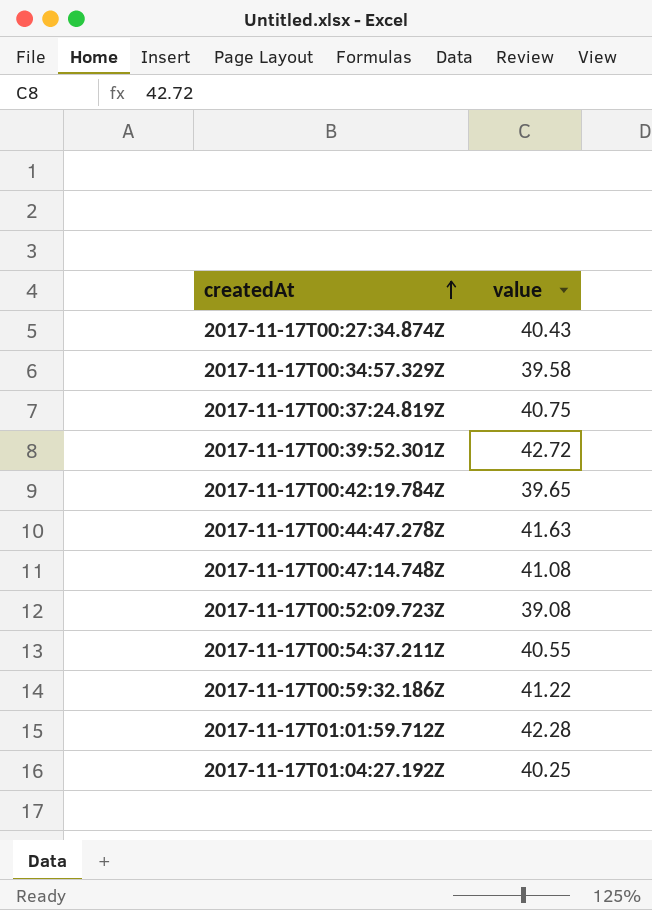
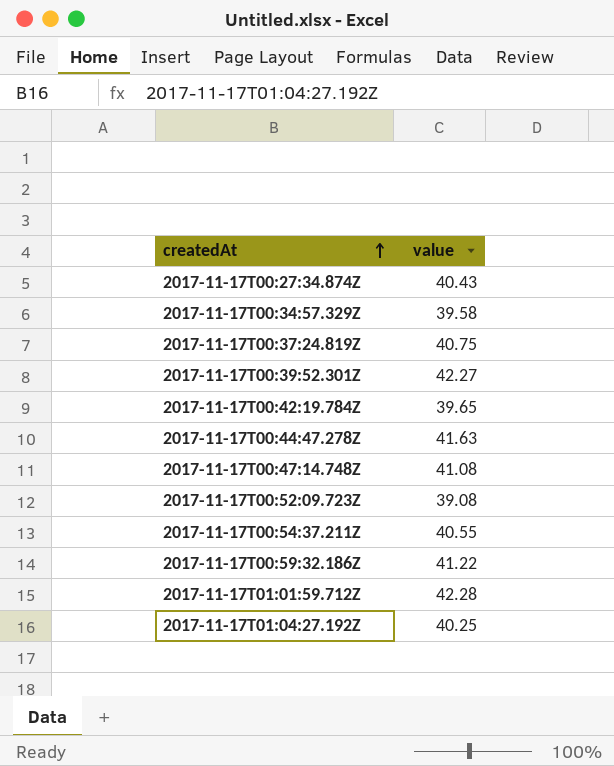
2017-11-17T00:39:52.301Z | value: 42.72 -> 42.27

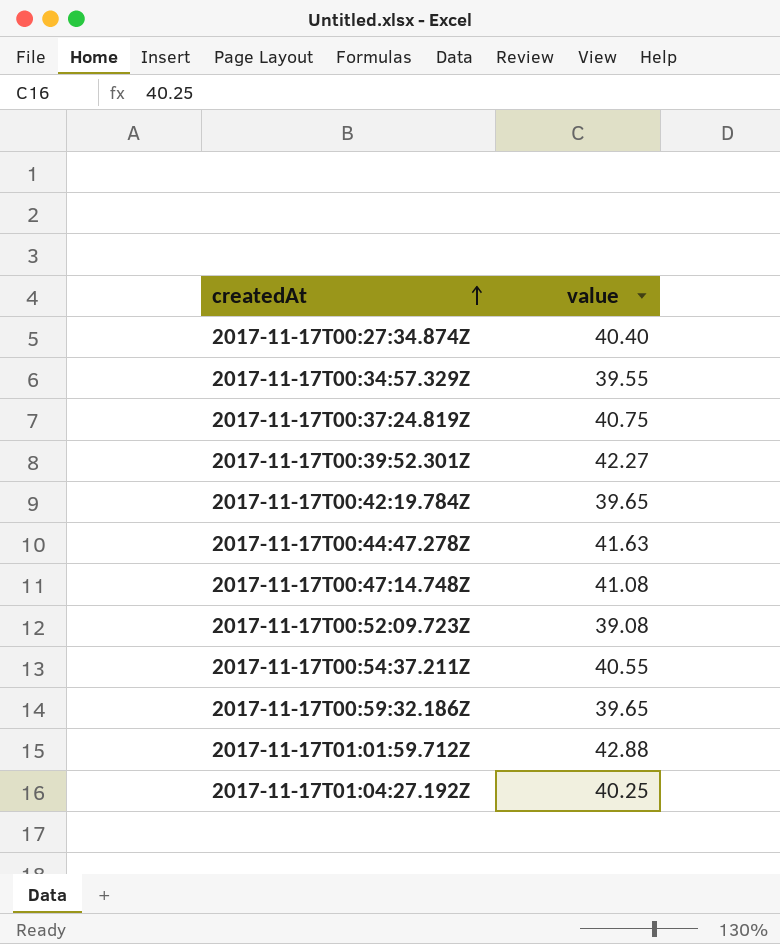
2017-11-17T00:27:34.874Z | value: 40.43 -> 40.40
2017-11-17T00:34:57.329Z | value: 39.58 -> 39.55
2017-11-17T00:59:32.186Z | value: 41.22 -> 39.65
2017-11-17T01:01:59.712Z | value: 42.28 -> 42.88

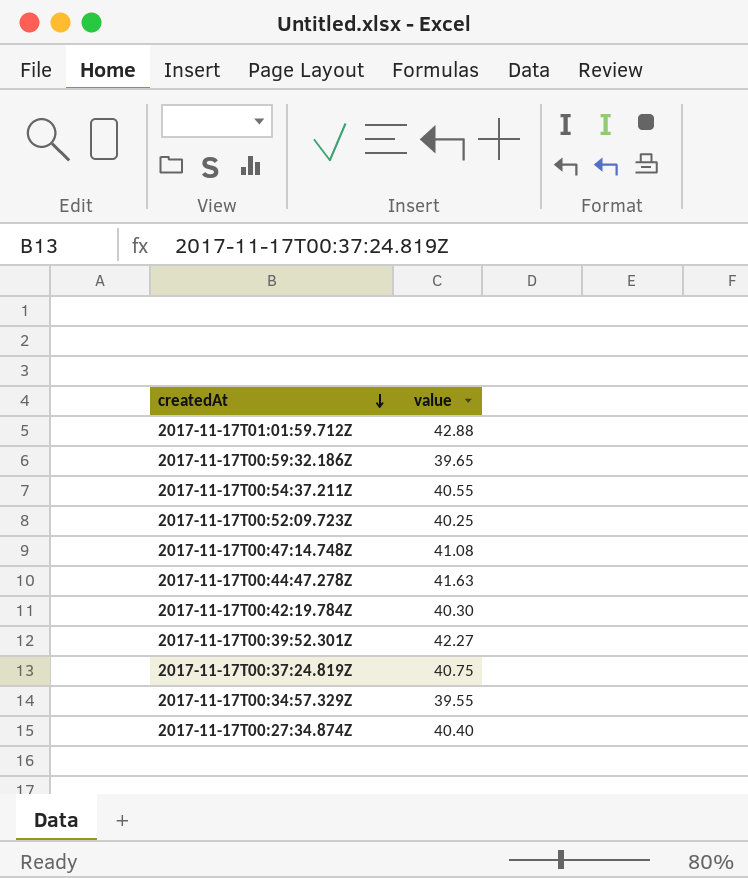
row order: createdAt ascending -> createdAt descending
row 2017-11-17T01:04:27.192Z: 40.25 -> none
2017-11-17T00:52:09.723Z | value: 39.08 -> 40.25
2017-11-17T00:42:19.784Z | value: 39.65 -> 40.30

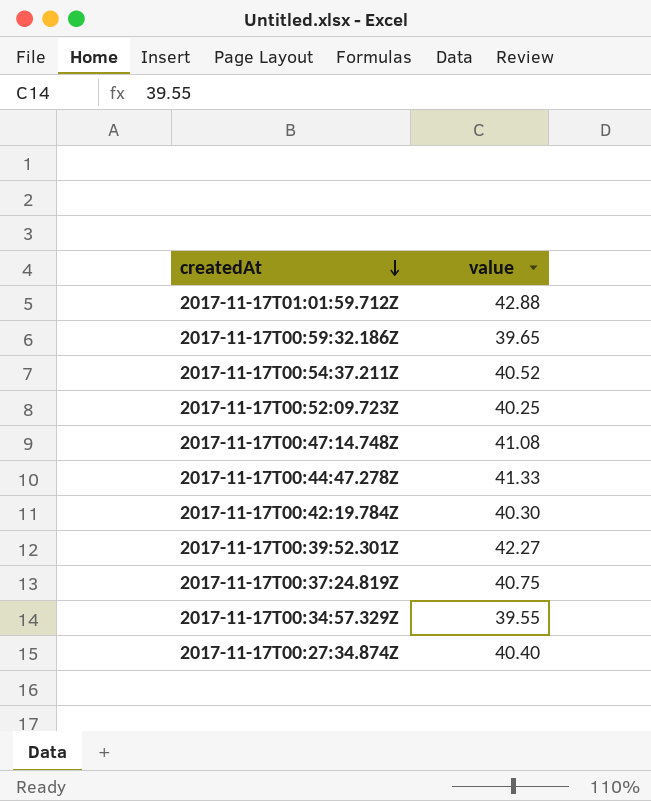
2017-11-17T00:54:37.211Z | value: 40.55 -> 40.52
2017-11-17T00:44:47.278Z | value: 41.63 -> 41.33

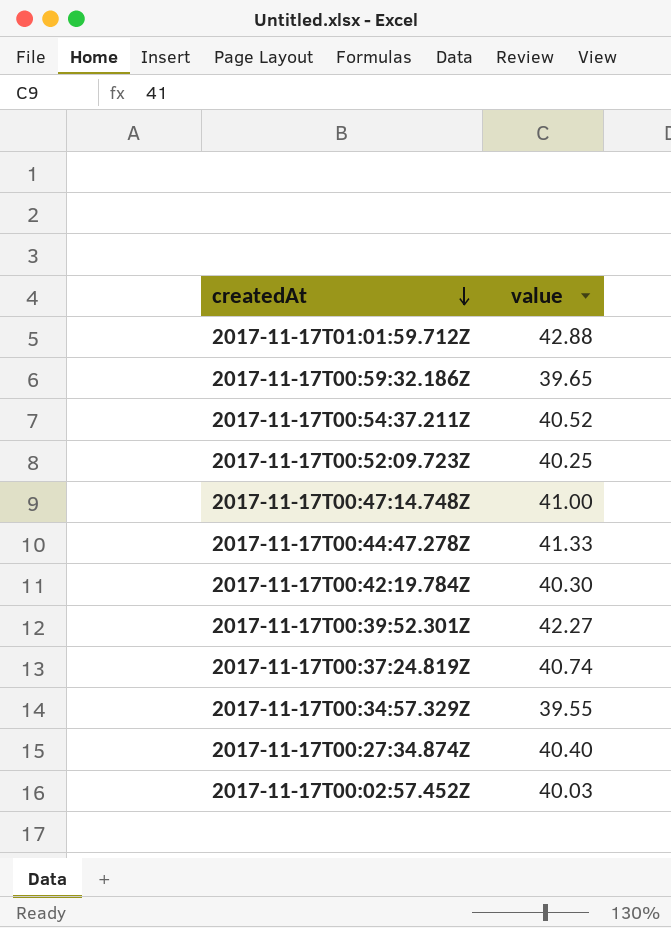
2017-11-17T00:47:14.748Z | value: 41.08 -> 41.00
2017-11-17T00:37:24.819Z | value: 40.75 -> 40.74
row 2017-11-17T00:02:57.452Z: none -> 40.03

